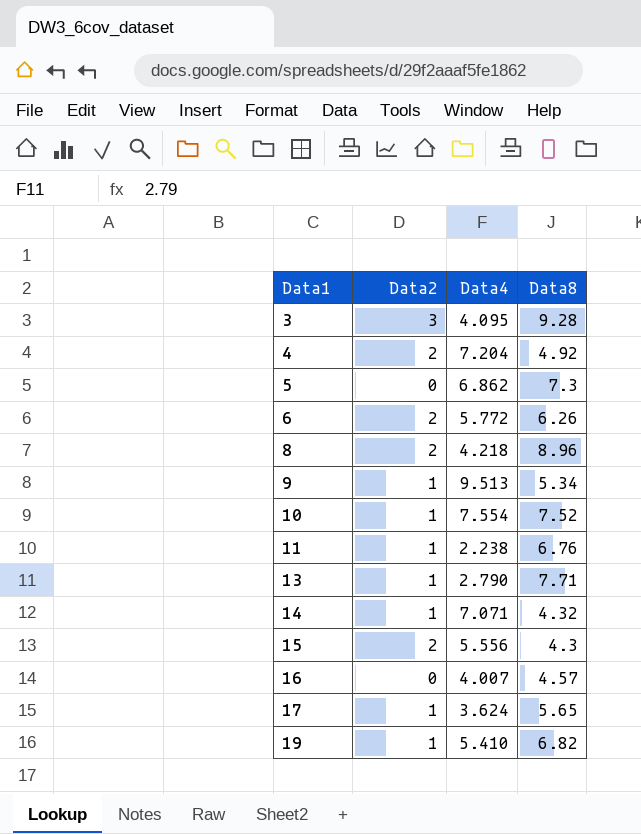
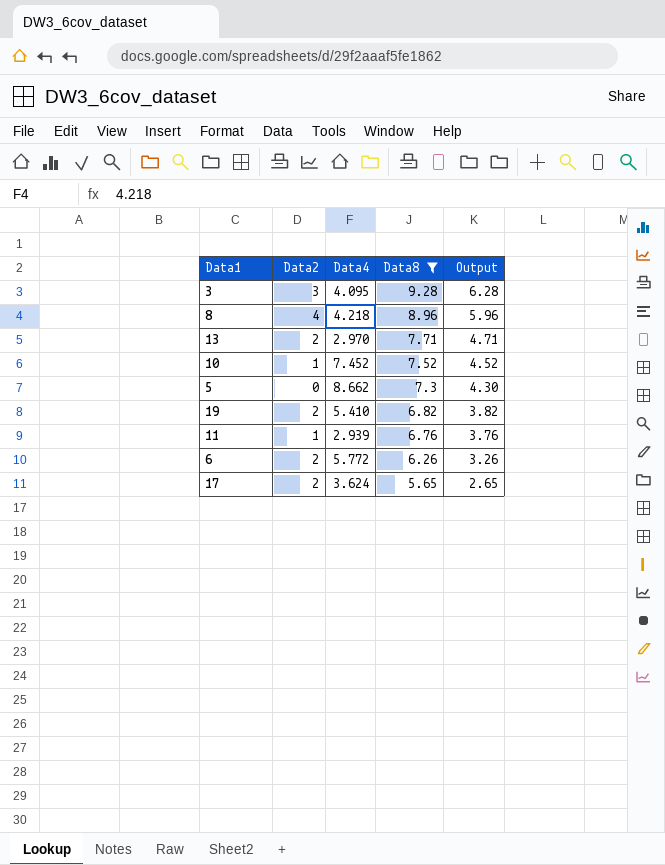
filter: none -> Data8 >= 5.65
row order: Data1 ascending -> Data8 descending
column Output | formula: none -> [Data8] - 3
8 | Data2: 2 -> 4
13 | Data2: 1 -> 2
13 | Data4: 2.790 -> 2.970
10 | Data4: 7.554 -> 7.452
5 | Data4: 6.862 -> 8.662
19 | Data2: 1 -> 2
11 | Data4: 2.238 -> 2.939
17 | Data2: 1 -> 2

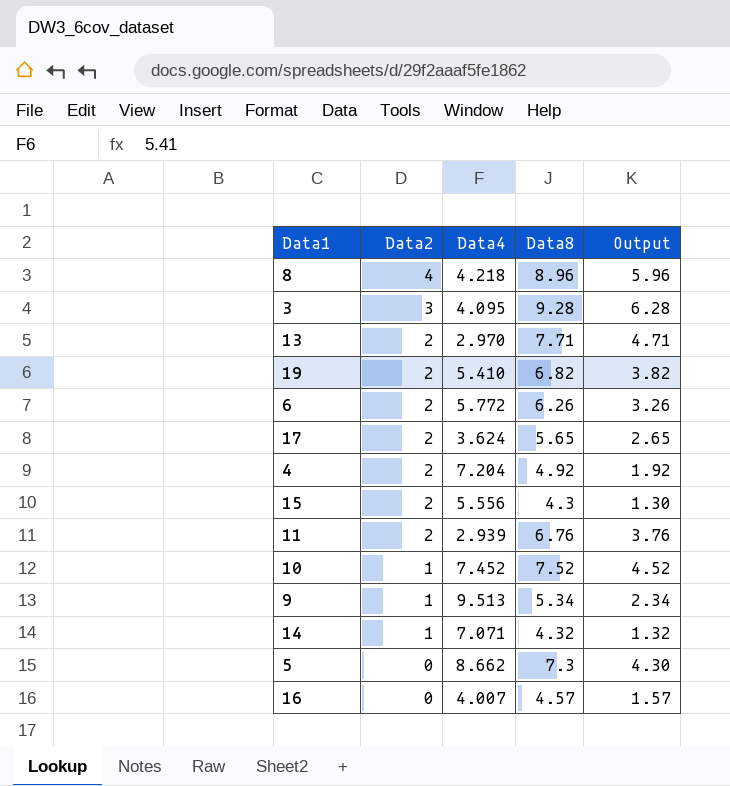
filter: Data8 >= 5.65 -> none
row order: Data8 descending -> Data2 descending
11 | Data2: 1 -> 2

